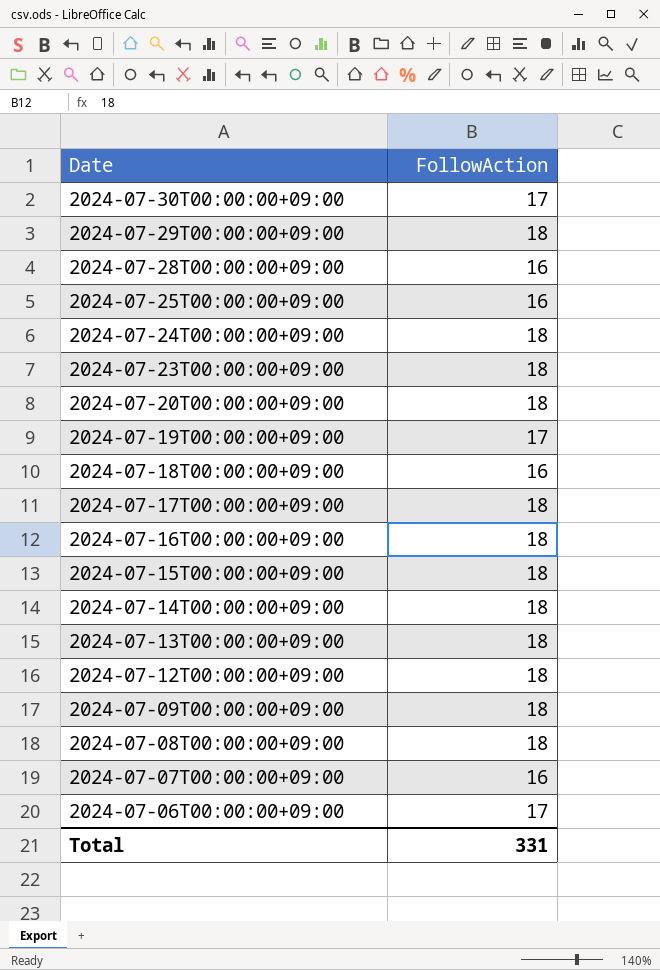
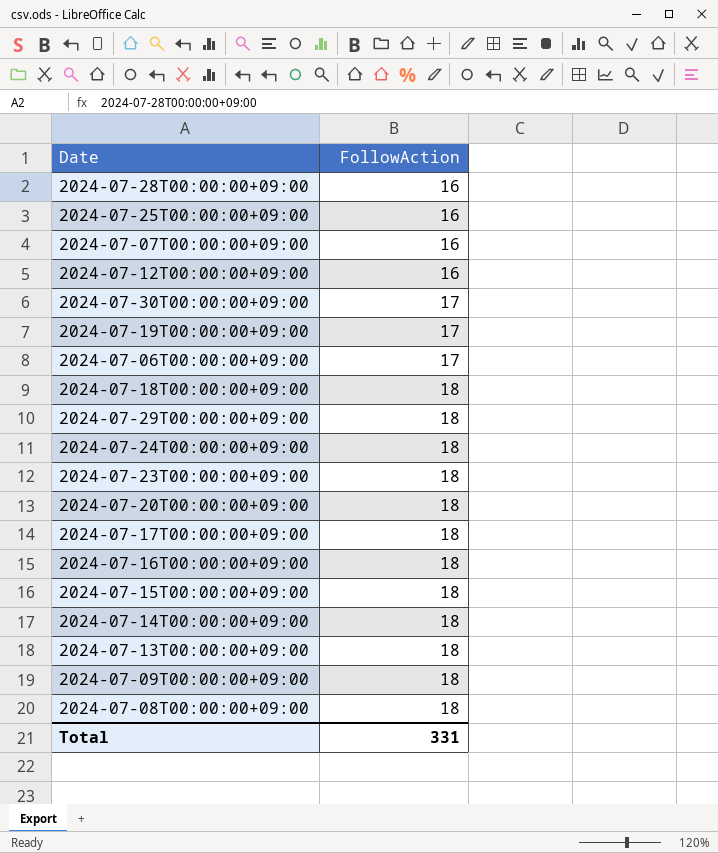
row order: Date descending -> FollowAction ascending
2024-07-12T00:00:00+09:00 | FollowAction: 18 -> 16
2024-07-18T00:00:00+09:00 | FollowAction: 16 -> 18

